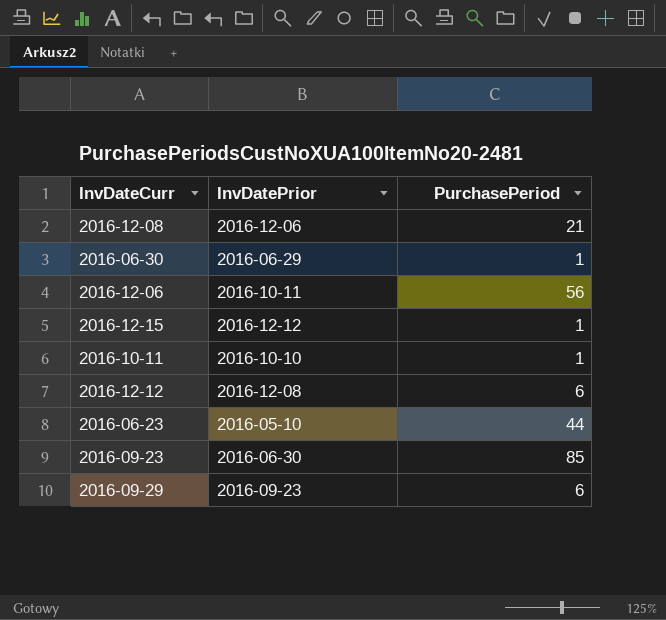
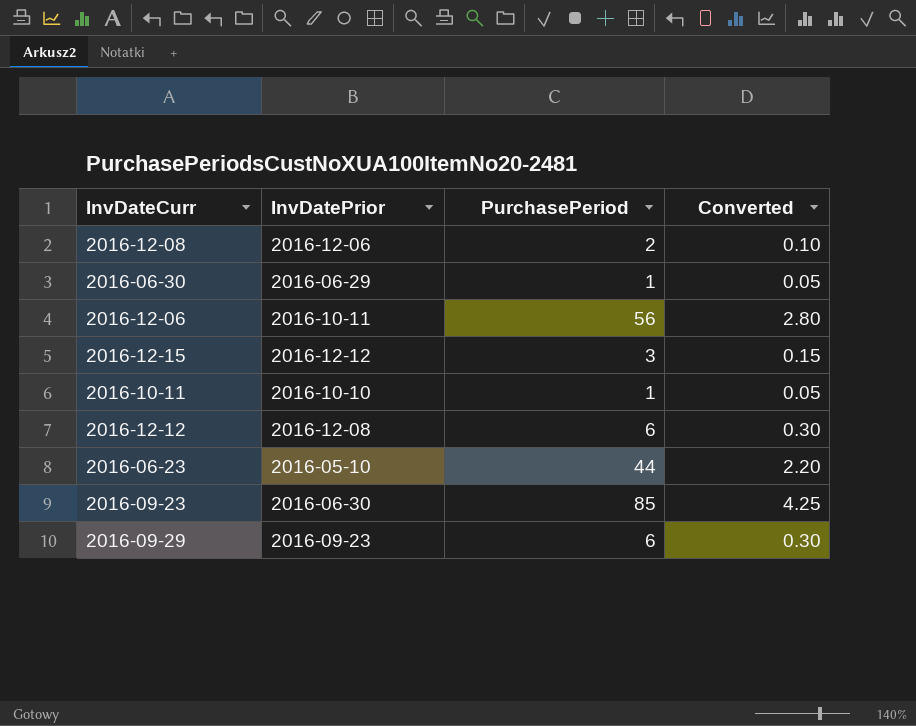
column Converted | formula: none -> [PurchasePeriod] * 0.05
2016-12-08 | PurchasePeriod: 21 -> 2
2016-12-15 | PurchasePeriod: 1 -> 3

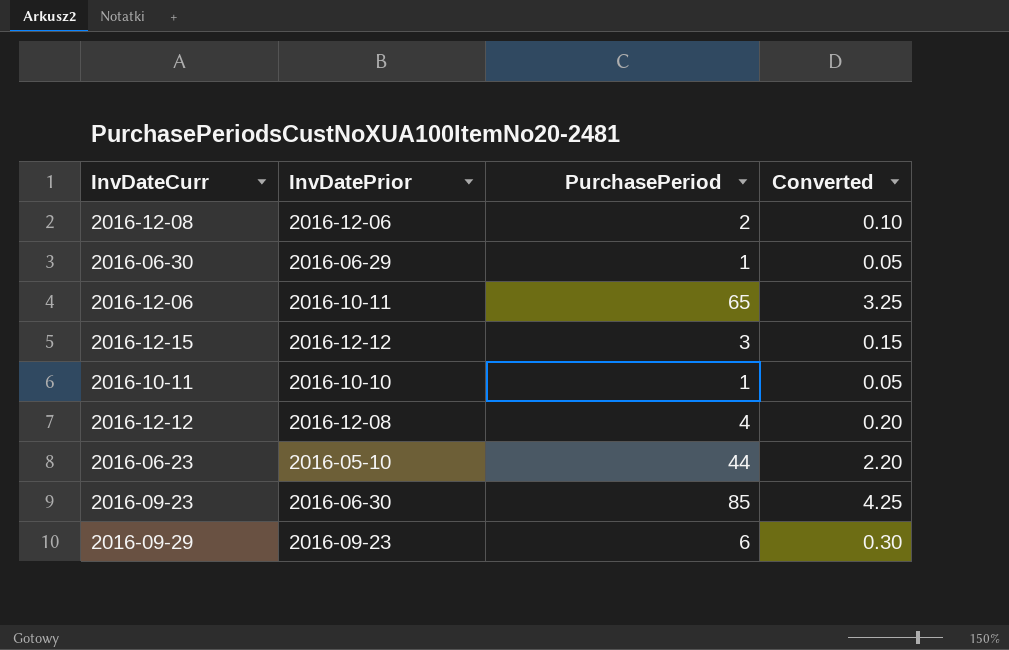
2016-12-06 | PurchasePeriod: 56 -> 65
2016-12-06 | Converted: 2.80 -> 3.25
2016-12-12 | PurchasePeriod: 6 -> 4
2016-12-12 | Converted: 0.30 -> 0.20

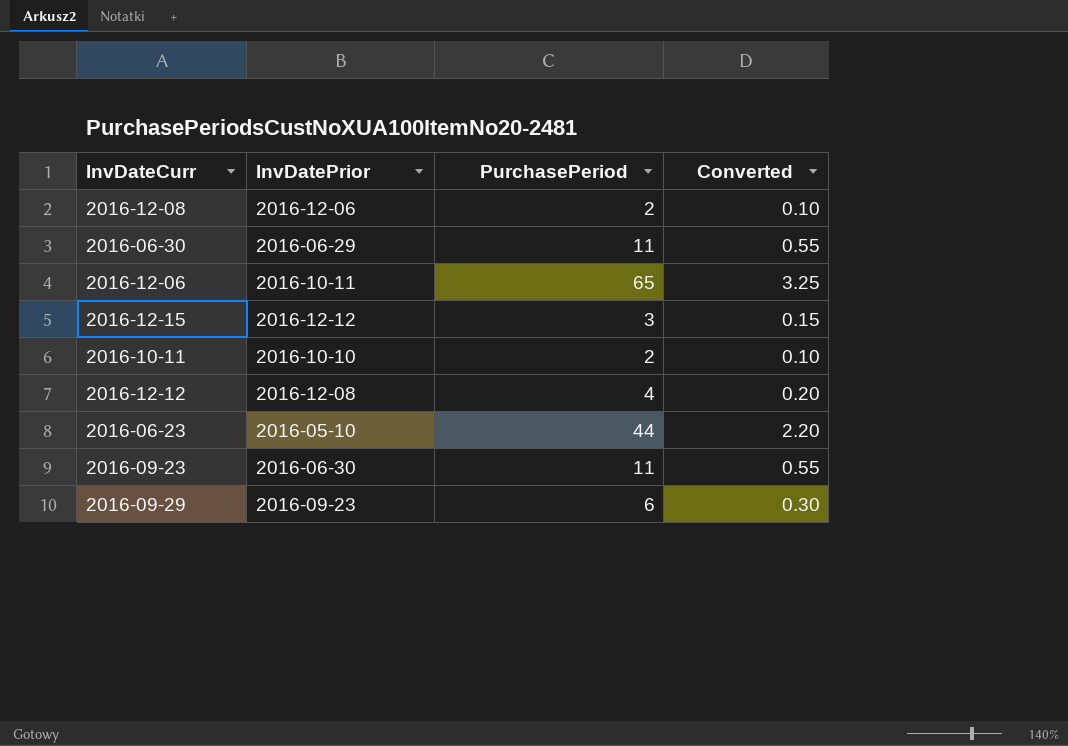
2016-06-30 | PurchasePeriod: 1 -> 11
2016-06-30 | Converted: 0.05 -> 0.55
2016-10-11 | PurchasePeriod: 1 -> 2
2016-10-11 | Converted: 0.05 -> 0.10
2016-09-23 | PurchasePeriod: 85 -> 11
2016-09-23 | Converted: 4.25 -> 0.55

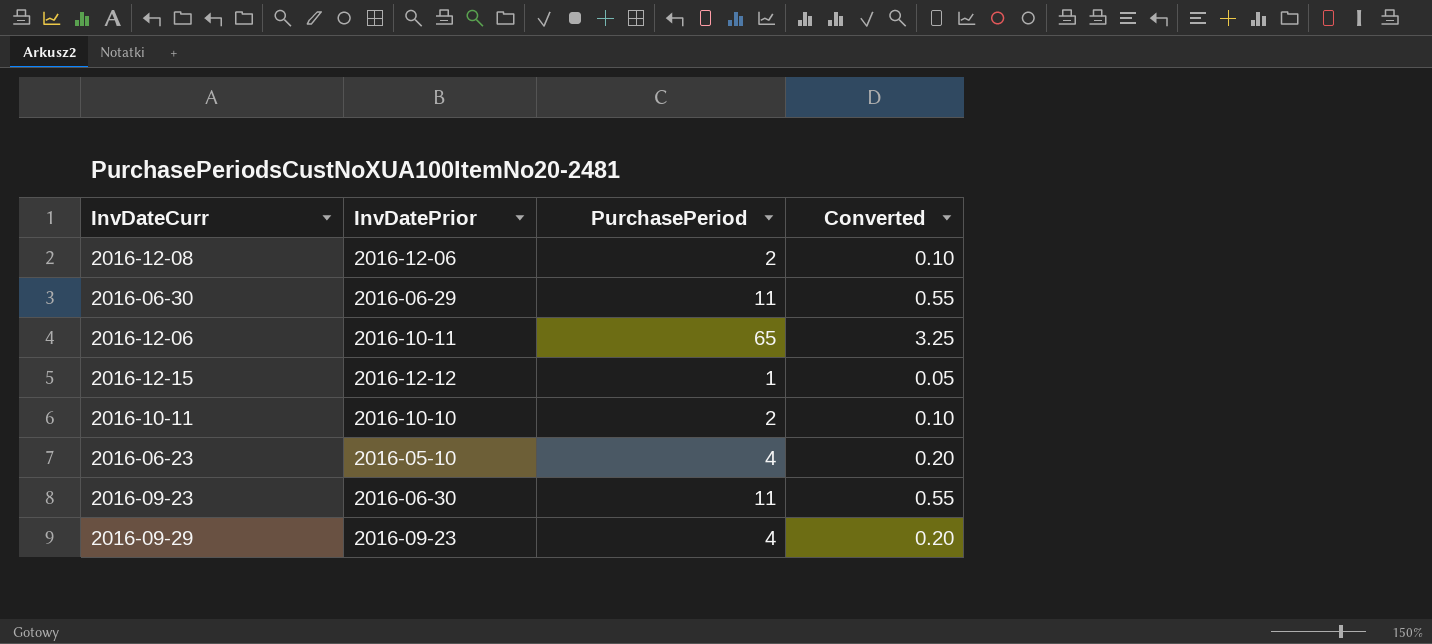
row 2016-12-12: 2016-12-08 | 4 | 0.20 -> none
2016-12-15 | PurchasePeriod: 3 -> 1
2016-12-15 | Converted: 0.15 -> 0.05
2016-06-23 | PurchasePeriod: 44 -> 4
2016-06-23 | Converted: 2.20 -> 0.20
2016-09-29 | PurchasePeriod: 6 -> 4
2016-09-29 | Converted: 0.30 -> 0.20

